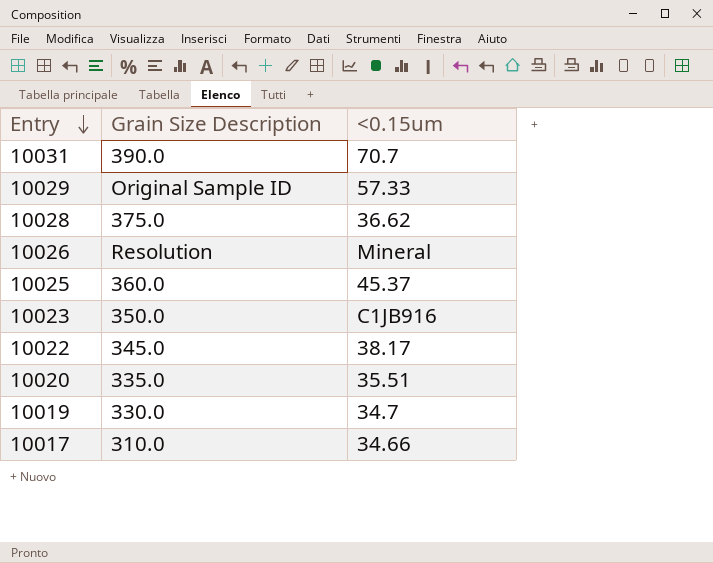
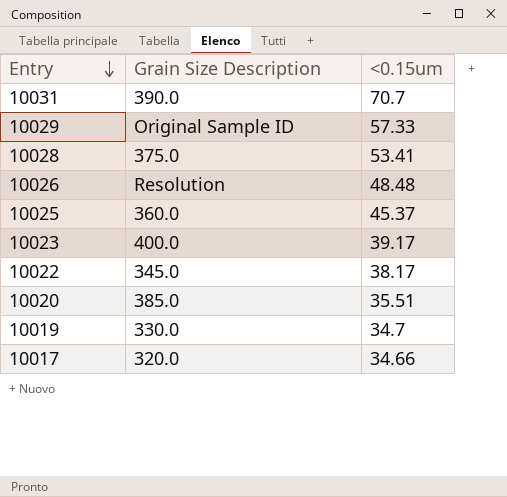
10028 | <0.15um: 36.62 -> 53.41
10026 | <0.15um: Mineral -> 48.48
10023 | Grain Size Description: 350.0 -> 400.0
10023 | <0.15um: C1JB916 -> 39.17
10020 | Grain Size Description: 335.0 -> 385.0
10017 | Grain Size Description: 310.0 -> 320.0

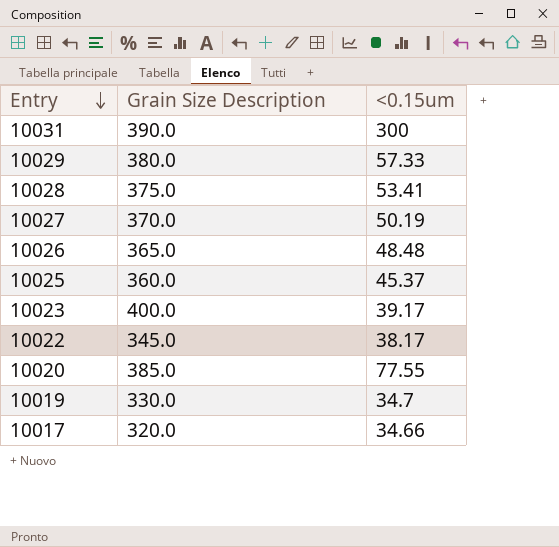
10031 | <0.15um: 70.7 -> 300
10029 | Grain Size Description: Original Sample ID -> 380.0
row 10027: none -> 370.0 | 50.19
10026 | Grain Size Description: Resolution -> 365.0
10020 | <0.15um: 35.51 -> 77.55

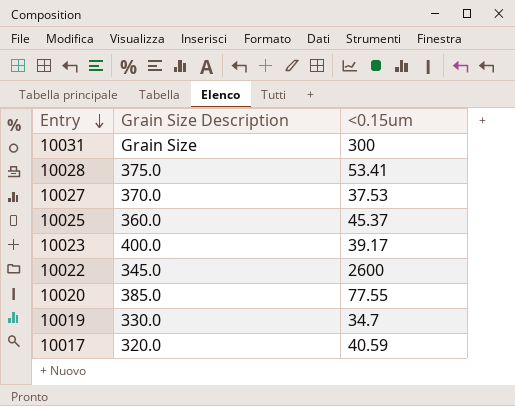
row 10029: 380.0 | 57.33 -> none
row 10026: 365.0 | 48.48 -> none
10031 | Grain Size Description: 390.0 -> Grain Size
10027 | <0.15um: 50.19 -> 37.53
10022 | <0.15um: 38.17 -> 2600
10017 | <0.15um: 34.66 -> 40.59

